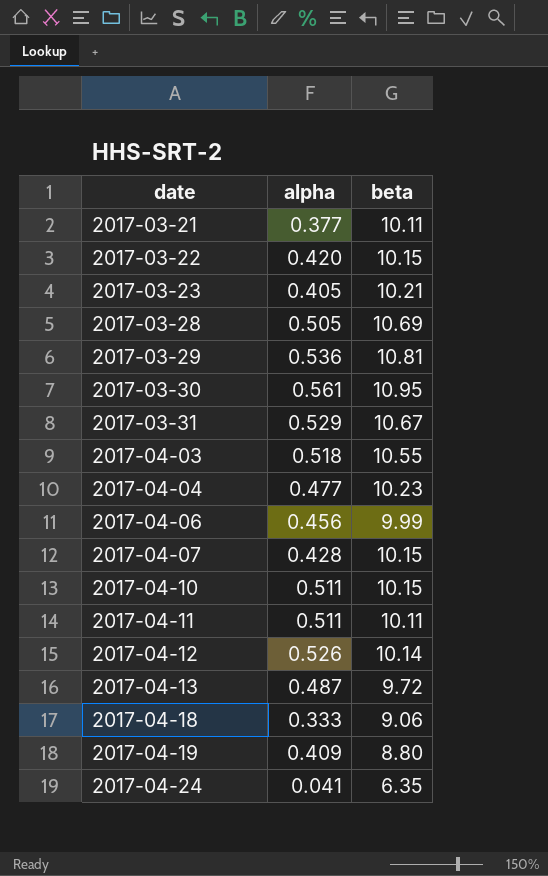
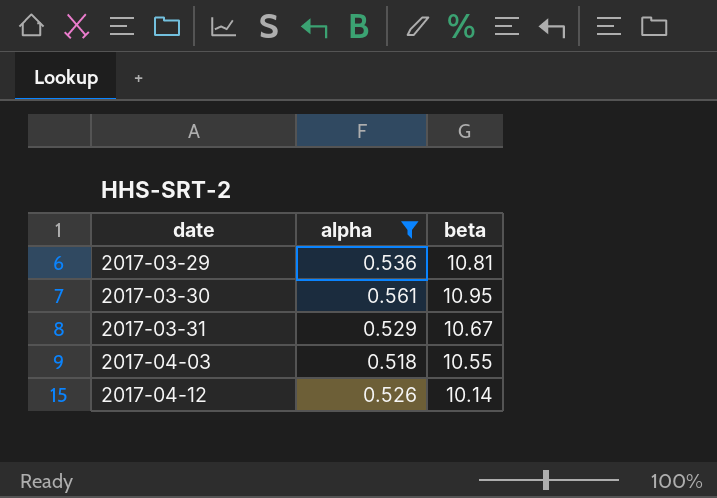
filter: none -> alpha >= 0.518

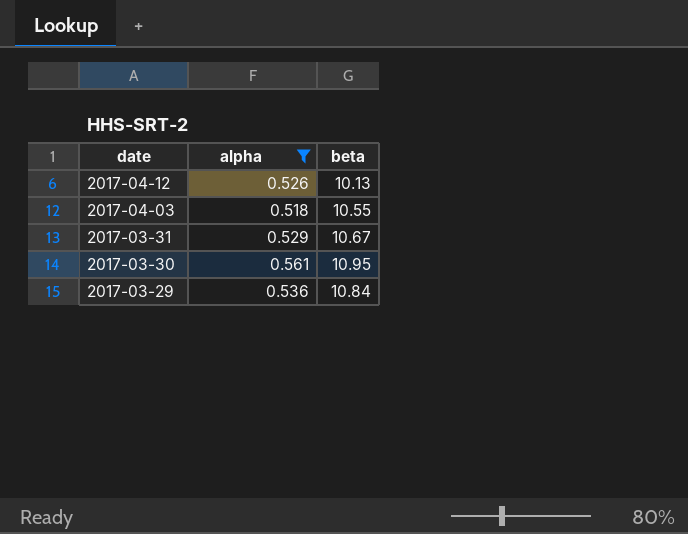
row order: date ascending -> date descending
2017-04-12 | beta: 10.14 -> 10.13
2017-03-29 | beta: 10.81 -> 10.84

